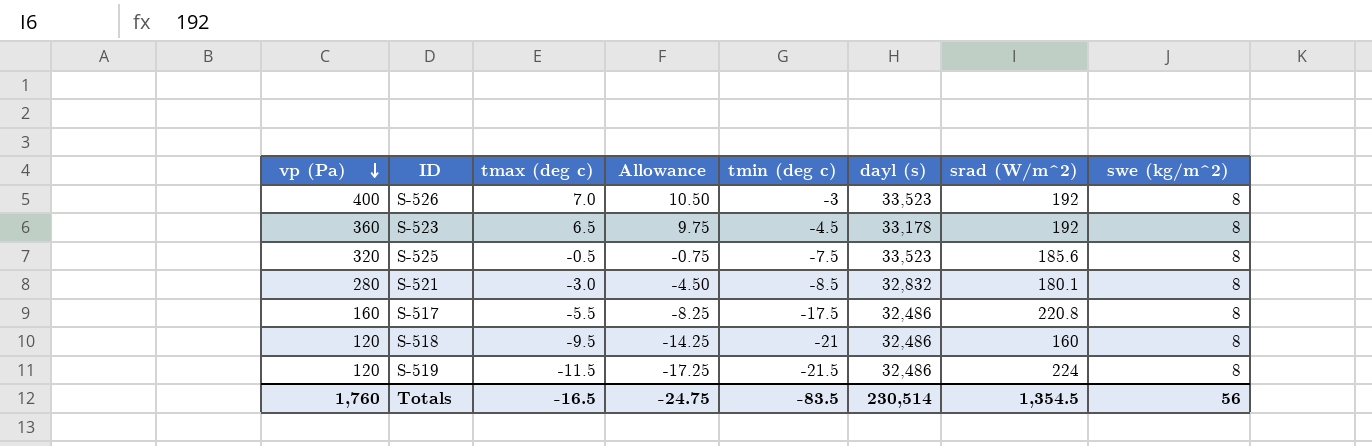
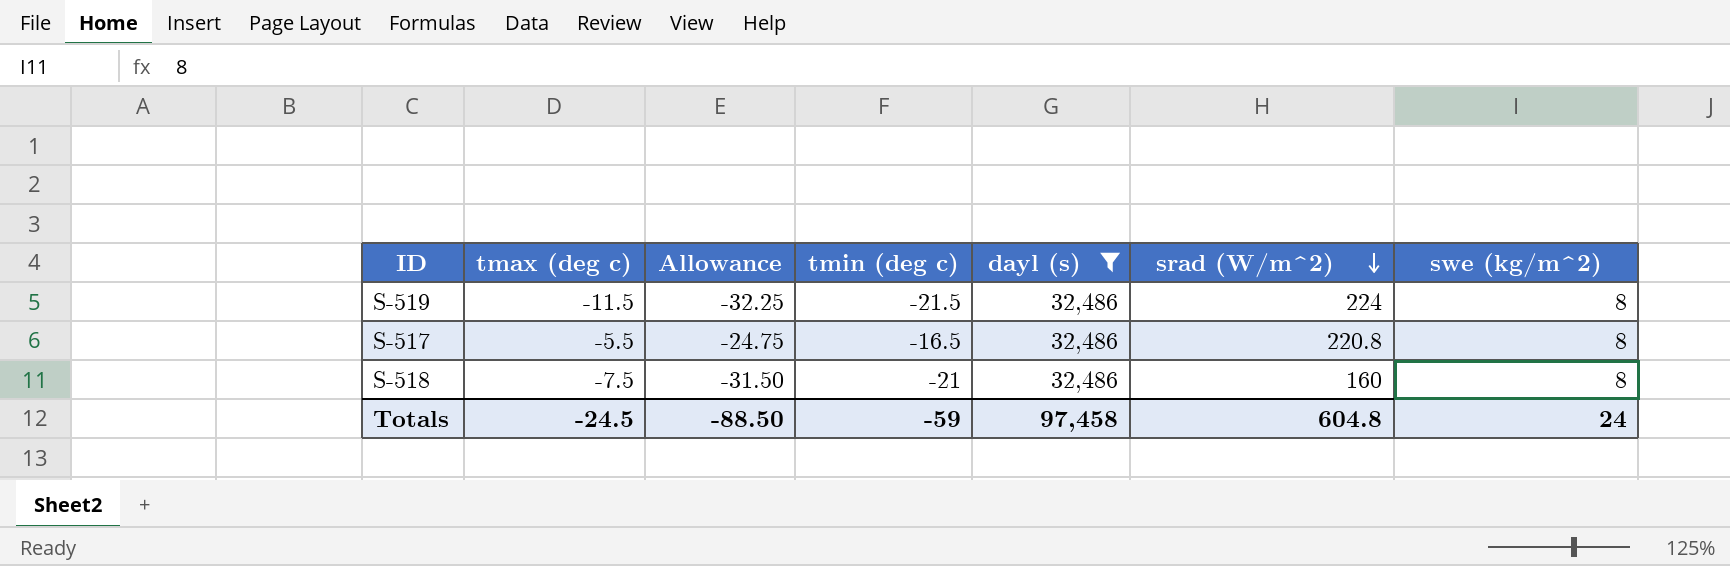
filter: none -> dayl (s) = 32,486
row order: vp (Pa) descending -> srad (W/m^2) descending
column vp (Pa) | position: 1 -> none
column Allowance | formula: [tmax (deg c)] * 1.5 -> [tmin (deg c)] * 1.5
S-517 | tmin (deg c): -17.5 -> -16.5
S-518 | tmax (deg c): -9.5 -> -7.5
Totals | tmax (deg c): -16.5 -> -24.5
Totals | Allowance: -24.75 -> -88.50
Totals | tmin (deg c): -83.5 -> -59
Totals | dayl (s): 230,514 -> 97,458
Totals | srad (W/m^2): 1,354.5 -> 604.8
Totals | swe (kg/m^2): 56 -> 24

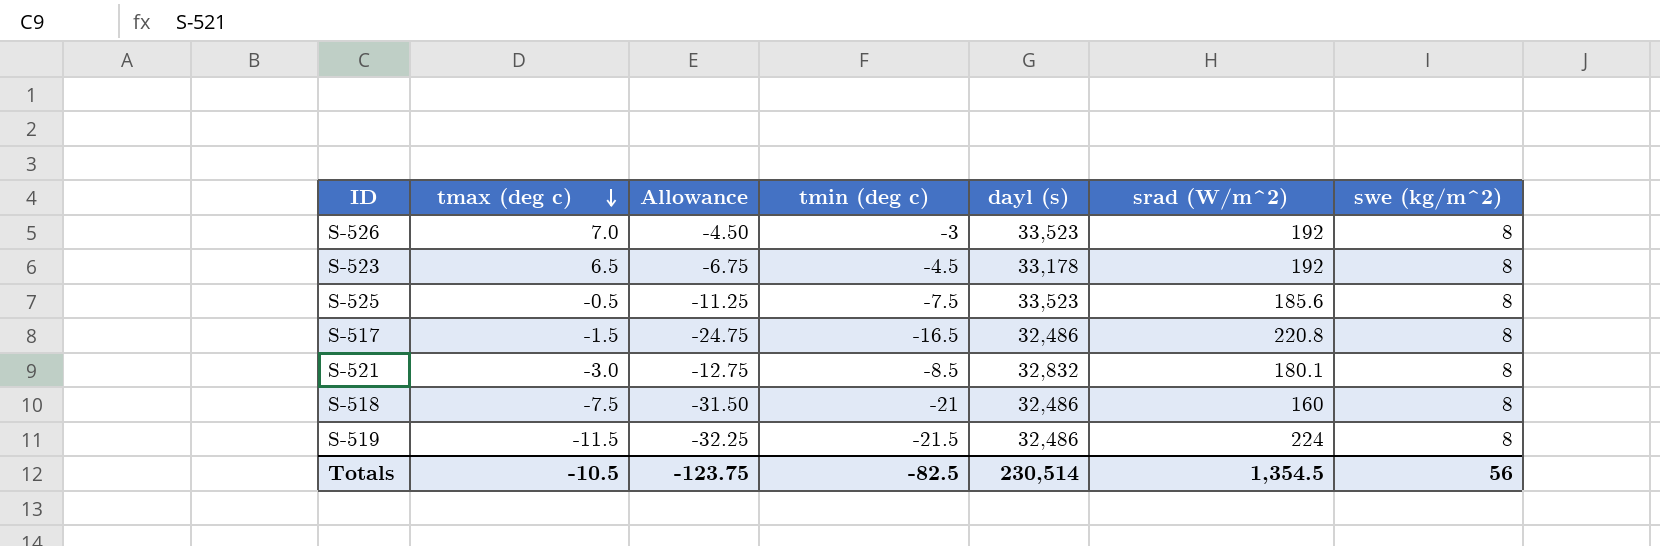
filter: dayl (s) = 32,486 -> none
row order: srad (W/m^2) descending -> tmax (deg c) descending
S-517 | tmax (deg c): -5.5 -> -1.5
Totals | tmax (deg c): -24.5 -> -10.5
Totals | Allowance: -88.50 -> -123.75
Totals | tmin (deg c): -59 -> -82.5
Totals | dayl (s): 97,458 -> 230,514
Totals | srad (W/m^2): 604.8 -> 1,354.5
Totals | swe (kg/m^2): 24 -> 56

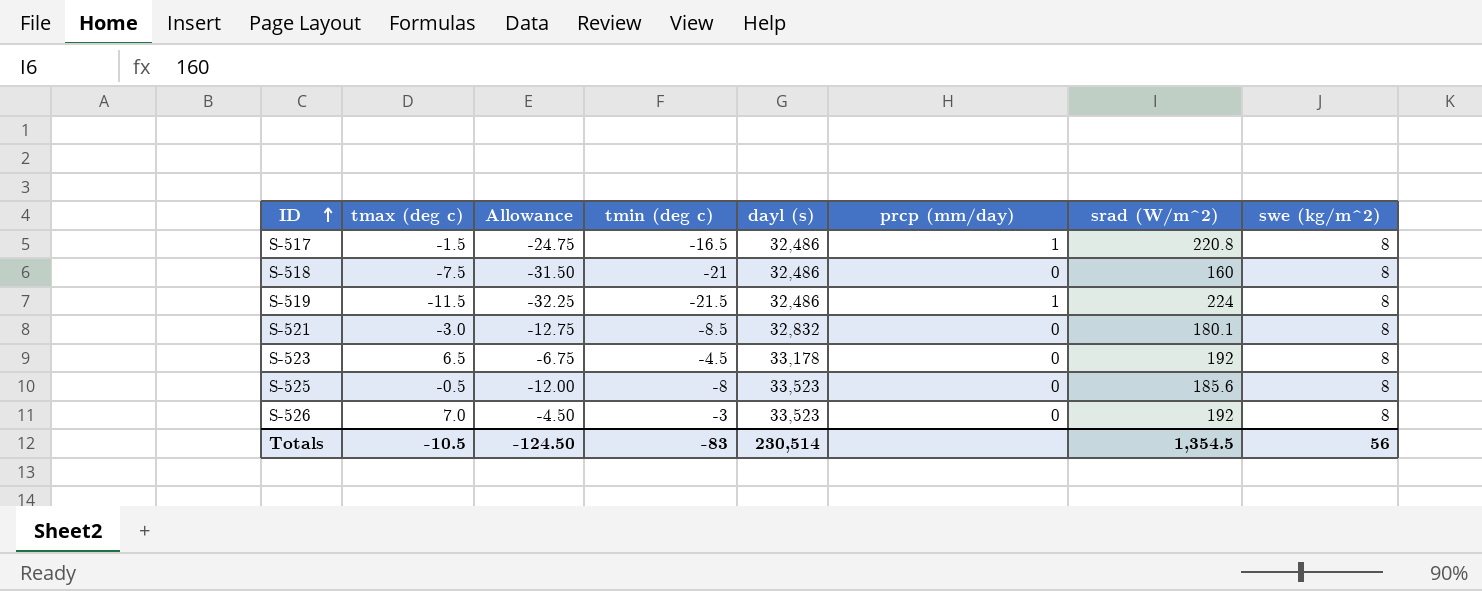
row order: tmax (deg c) descending -> ID ascending
column prcp (mm/day) | position: none -> 6
S-525 | Allowance: -11.25 -> -12.00
S-525 | tmin (deg c): -7.5 -> -8
Totals | Allowance: -123.75 -> -124.50
Totals | tmin (deg c): -82.5 -> -83

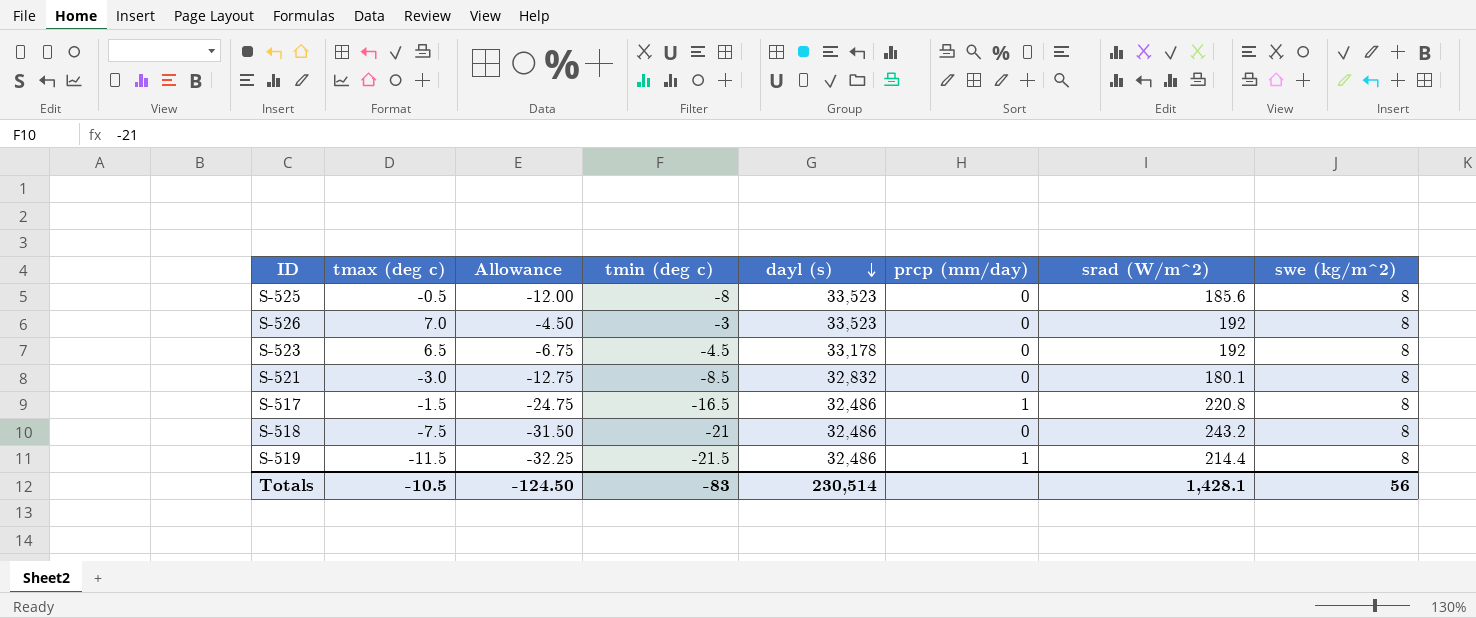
row order: ID ascending -> dayl (s) descending
S-518 | srad (W/m^2): 160 -> 243.2
S-519 | srad (W/m^2): 224 -> 214.4
Totals | srad (W/m^2): 1,354.5 -> 1,428.1

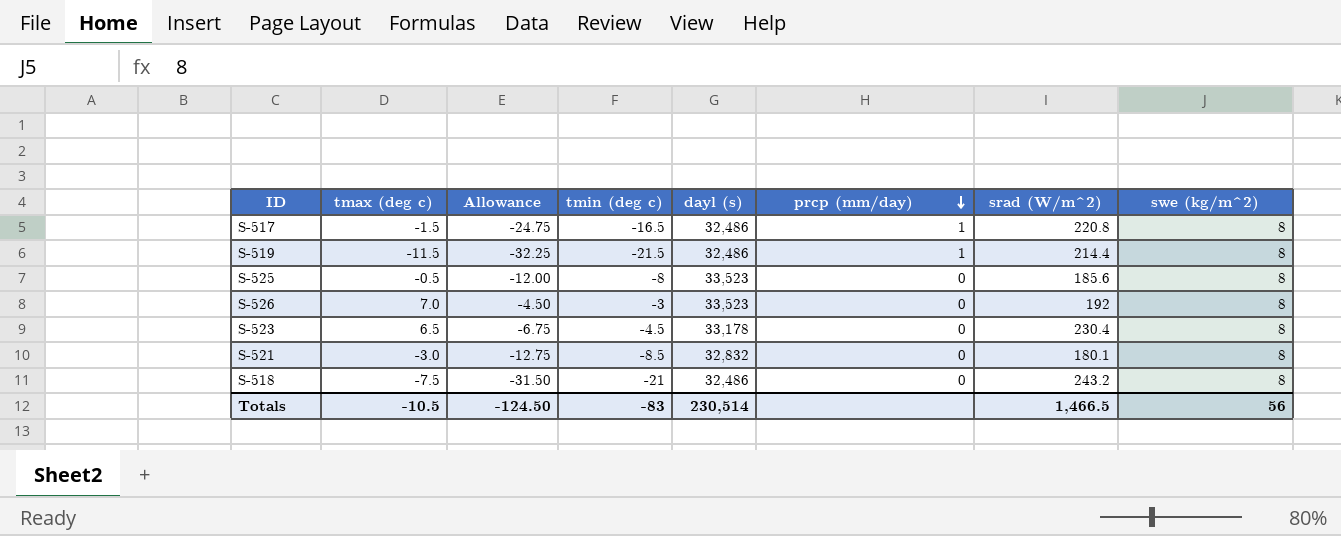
row order: dayl (s) descending -> prcp (mm/day) descending
S-523 | srad (W/m^2): 192 -> 230.4
Totals | srad (W/m^2): 1,428.1 -> 1,466.5

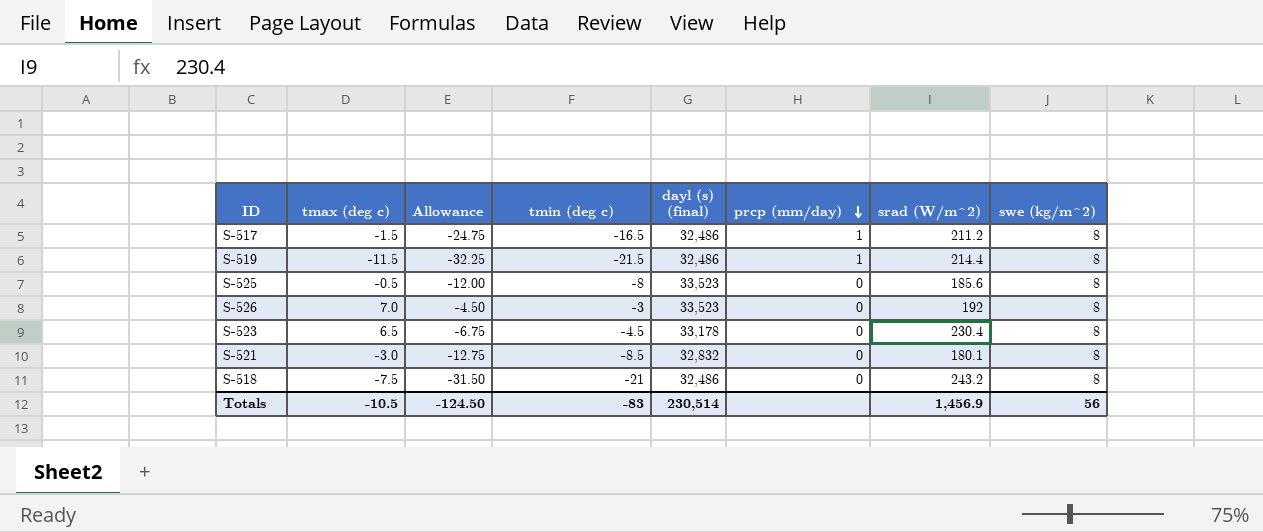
column name: dayl (s) -> dayl (s) (final)
S-517 | srad (W/m^2): 220.8 -> 211.2
Totals | srad (W/m^2): 1,466.5 -> 1,456.9

